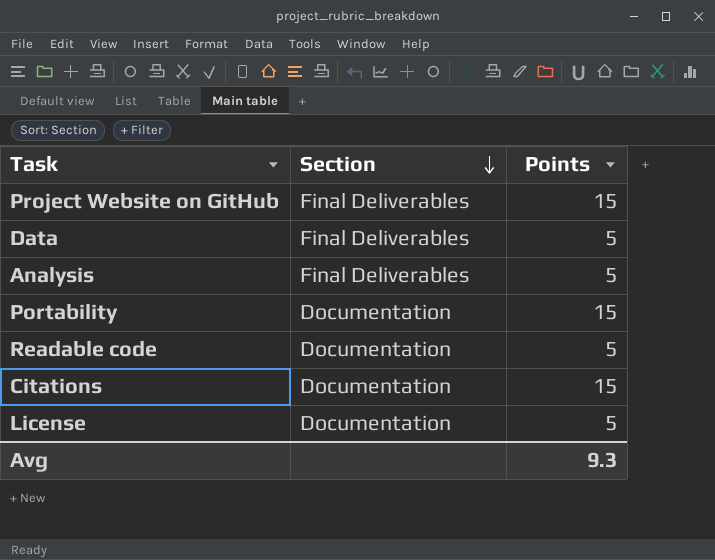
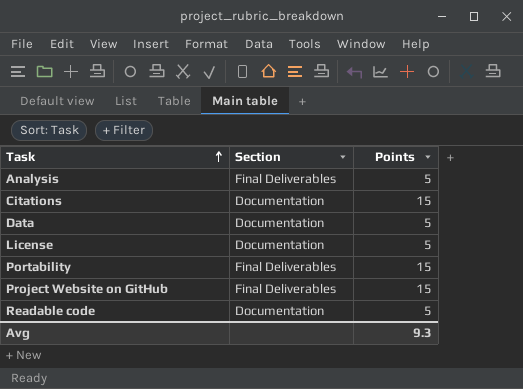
row order: Section descending -> Task ascending
Data | Section: Final Deliverables -> Documentation
Portability | Section: Documentation -> Final Deliverables

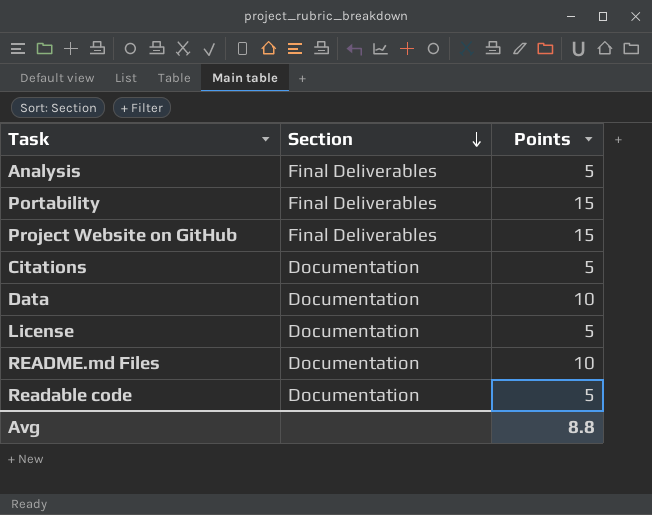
row order: Task ascending -> Section descending
Citations | Points: 15 -> 5
Data | Points: 5 -> 10
row README.md Files: none -> Documentation | 10
Avg | Points: 9.3 -> 8.8

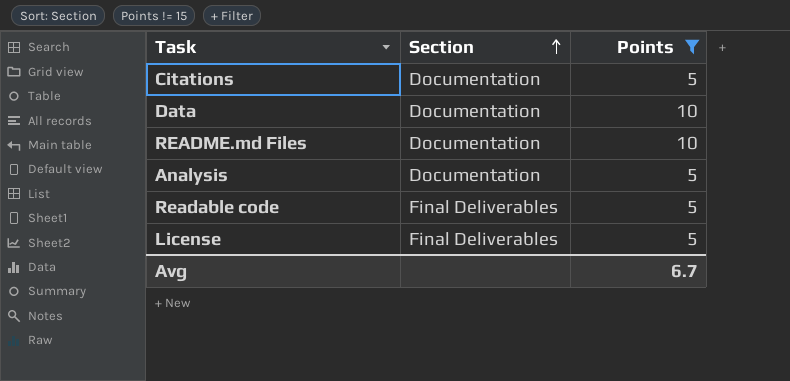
filter: none -> Points != 15
row order: Section descending -> Section ascending
Analysis | Section: Final Deliverables -> Documentation
Readable code | Section: Documentation -> Final Deliverables
License | Section: Documentation -> Final Deliverables
Avg | Points: 8.8 -> 6.7

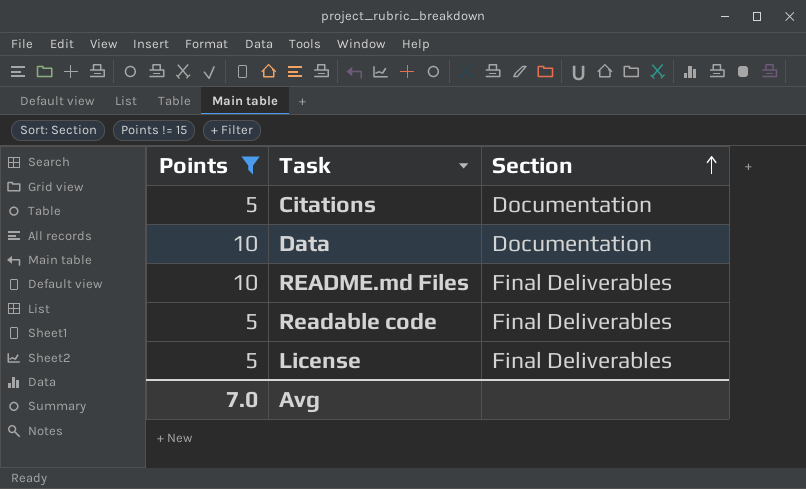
column Points | position: 3 -> 1
row Analysis: Documentation | 5 -> none
README.md Files | Section: Documentation -> Final Deliverables
Avg | Points: 6.7 -> 7.0

